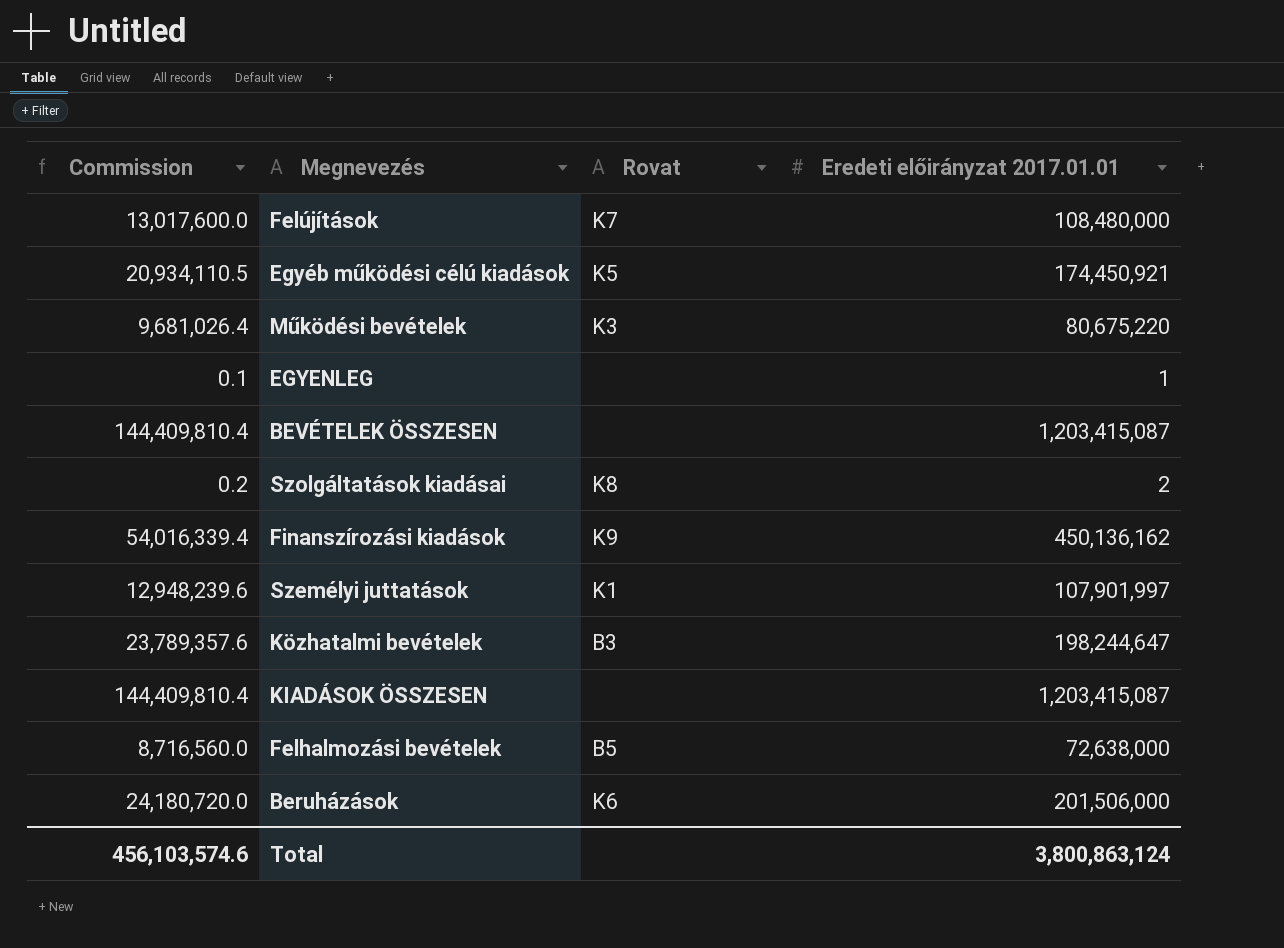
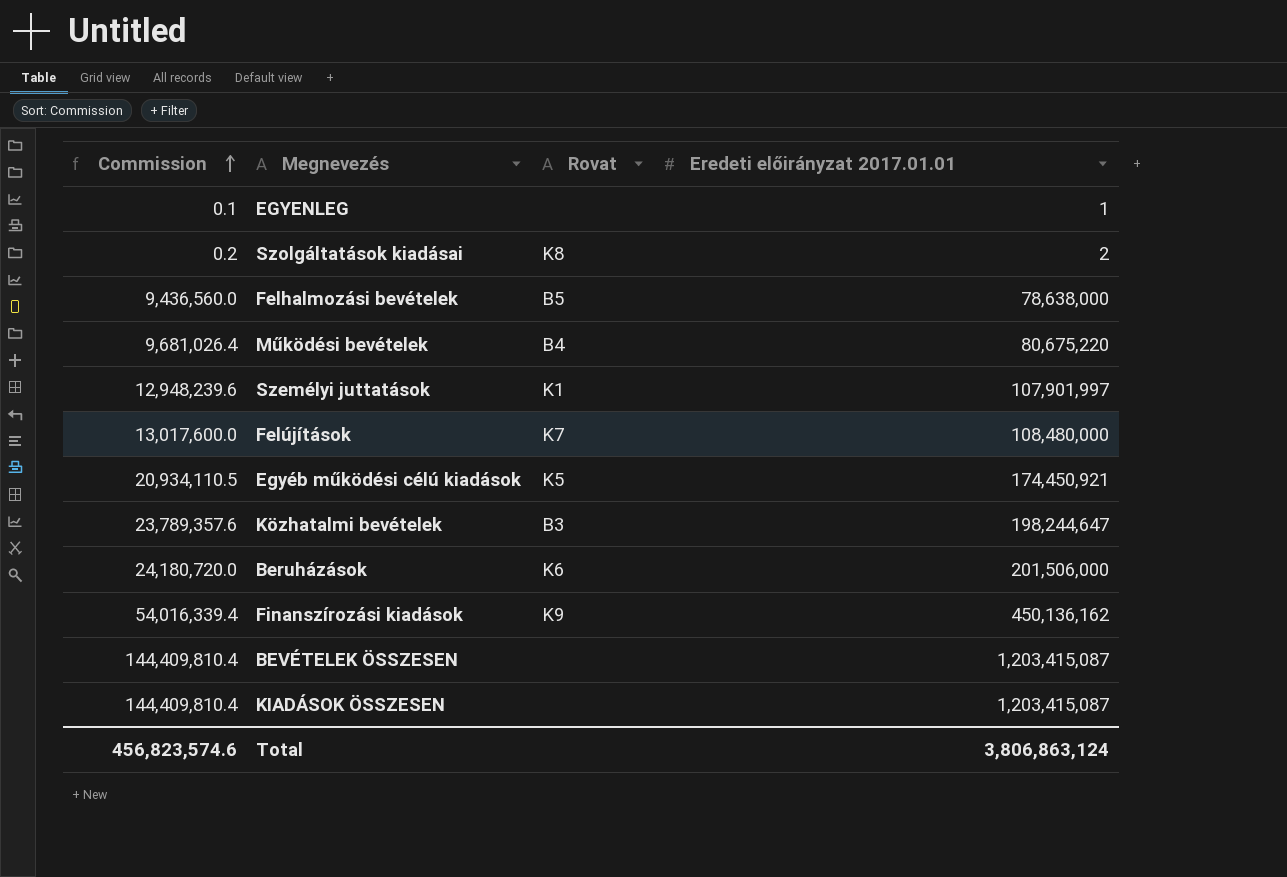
row order: none -> Commission ascending
Felhalmozási bevételek | Commission: 8,716,560.0 -> 9,436,560.0
Felhalmozási bevételek | Eredeti előirányzat 2017.01.01: 72,638,000 -> 78,638,000
Működési bevételek | Rovat: K3 -> B4
Total | Commission: 456,103,574.6 -> 456,823,574.6
Total | Eredeti előirányzat 2017.01.01: 3,800,863,124 -> 3,806,863,124

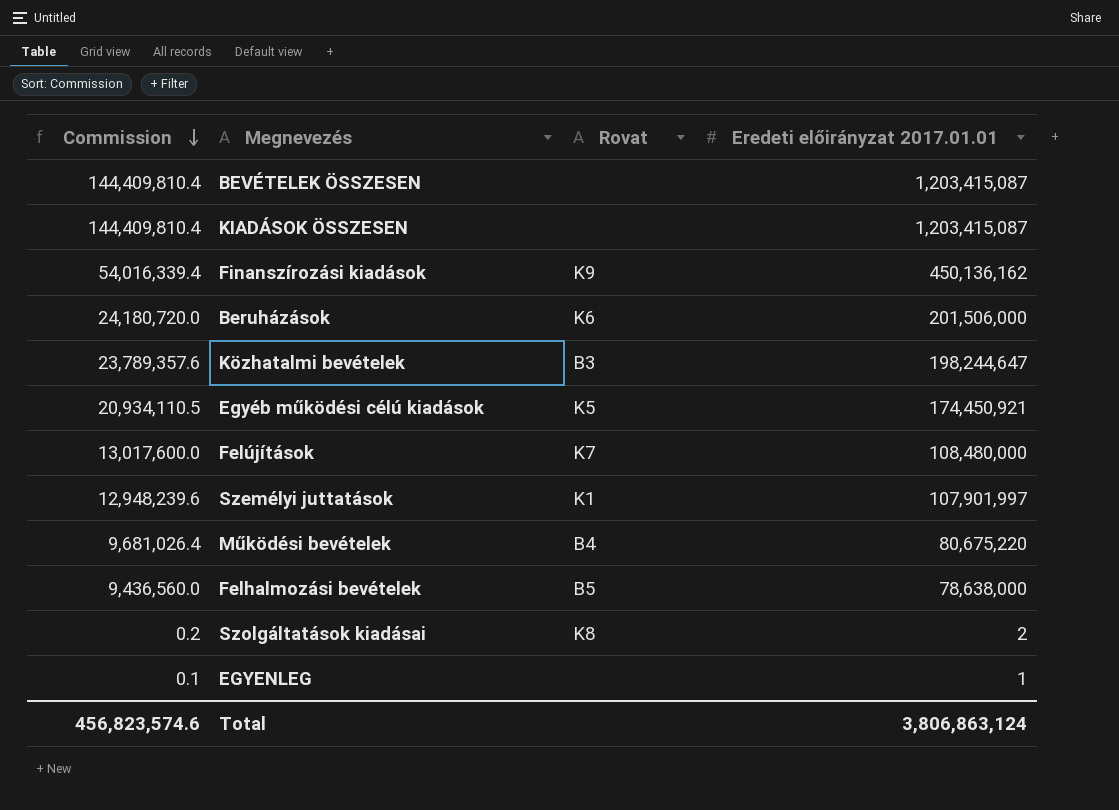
row order: Commission ascending -> Commission descending

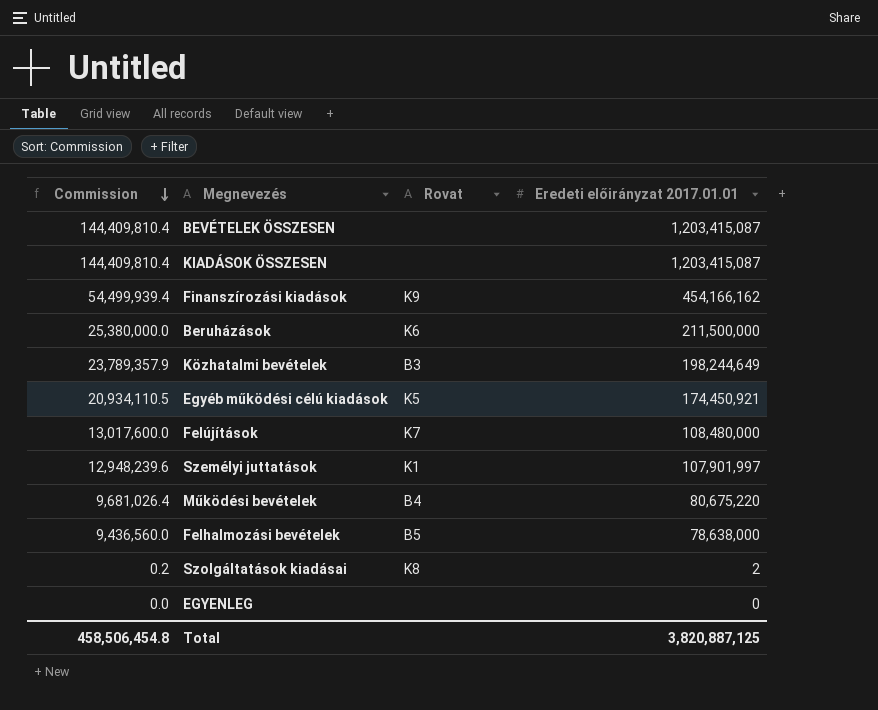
Finanszírozási kiadások | Commission: 54,016,339.4 -> 54,499,939.4
Finanszírozási kiadások | Eredeti előirányzat 2017.01.01: 450,136,162 -> 454,166,162
Beruházások | Commission: 24,180,720.0 -> 25,380,000.0
Beruházások | Eredeti előirányzat 2017.01.01: 201,506,000 -> 211,500,000
Közhatalmi bevételek | Commission: 23,789,357.6 -> 23,789,357.9
Közhatalmi bevételek | Eredeti előirányzat 2017.01.01: 198,244,647 -> 198,244,649
EGYENLEG | Commission: 0.1 -> 0.0
EGYENLEG | Eredeti előirányzat 2017.01.01: 1 -> 0
Total | Commission: 456,823,574.6 -> 458,506,454.8
Total | Eredeti előirányzat 2017.01.01: 3,806,863,124 -> 3,820,887,125

